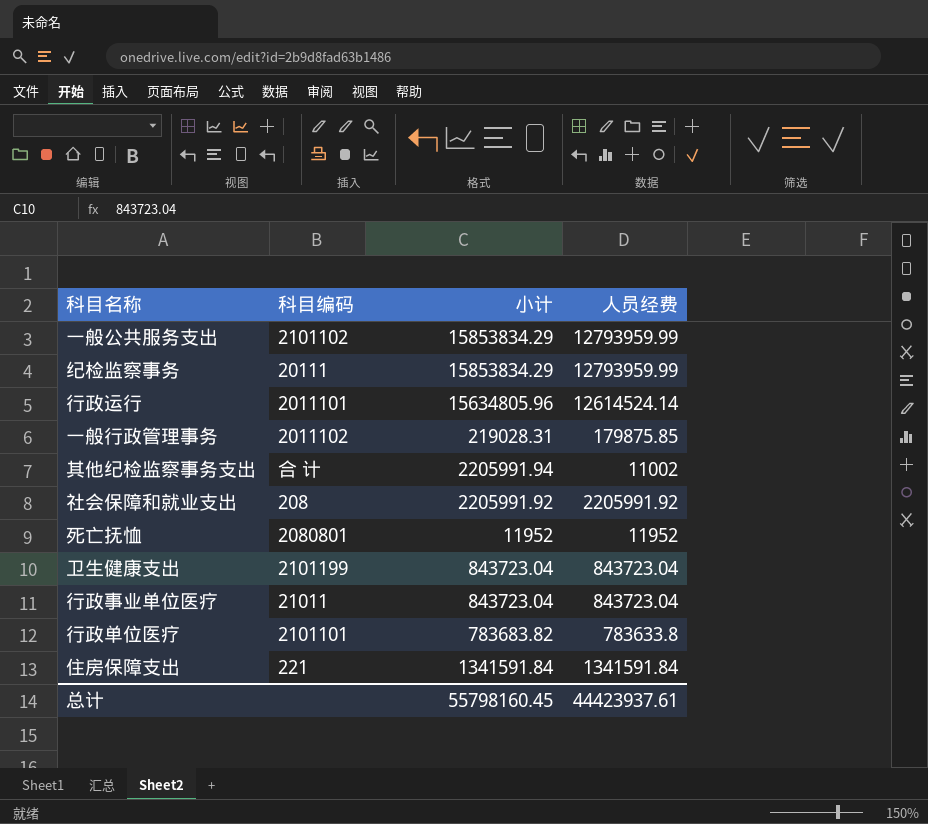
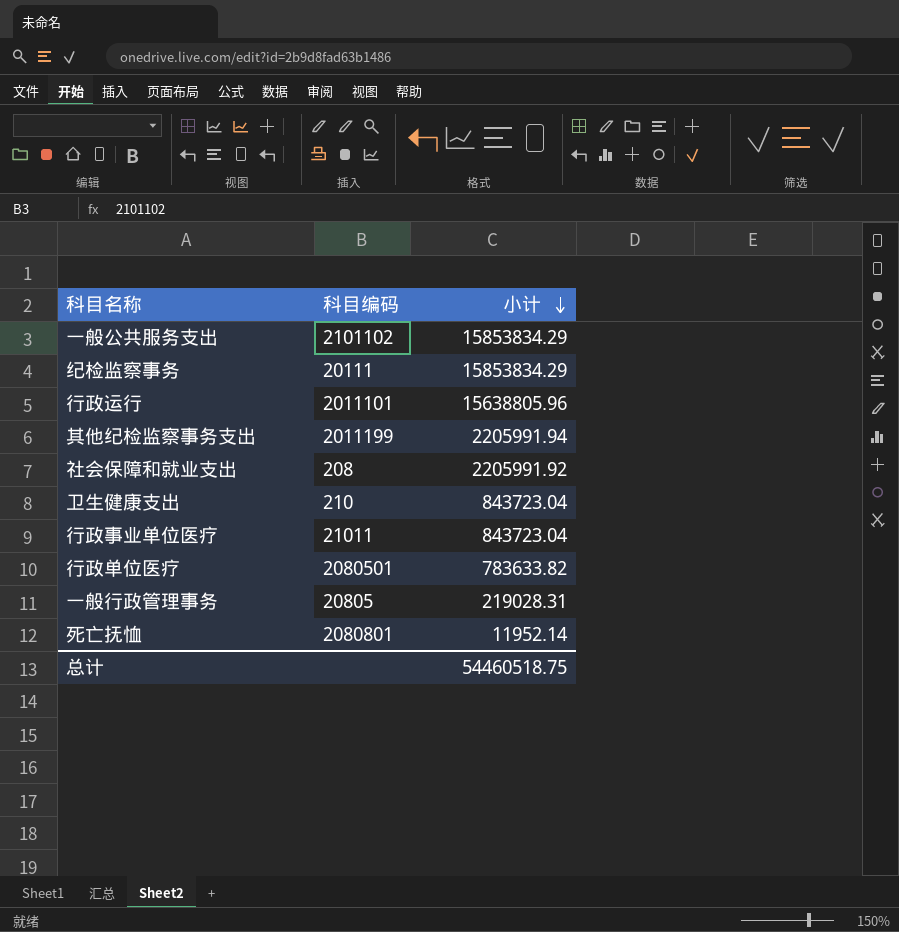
row order: none -> 小计 descending
column 人员经费 | position: 4 -> none
row 住房保障支出: 221 | 1341591.84 | 1341591.84 -> none
行政运行 | 小计: 15634805.96 -> 15638805.96
其他纪检监察事务支出 | 科目编码: 合 计 -> 2011199
卫生健康支出 | 科目编码: 2101199 -> 210
行政单位医疗 | 科目编码: 2101101 -> 2080501
行政单位医疗 | 小计: 783683.82 -> 783633.82
一般行政管理事务 | 科目编码: 2011102 -> 20805
死亡抚恤 | 小计: 11952 -> 11952.14
总计 | 小计: 55798160.45 -> 54460518.75

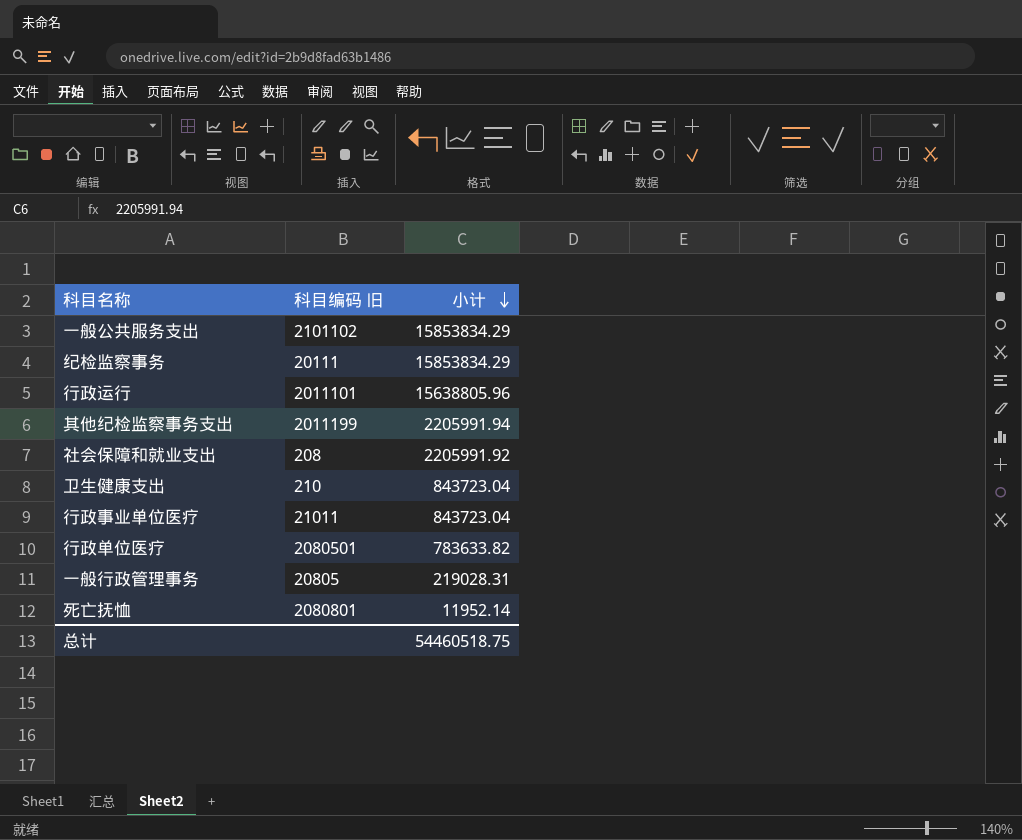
column name: 科目编码 -> 科目编码 旧

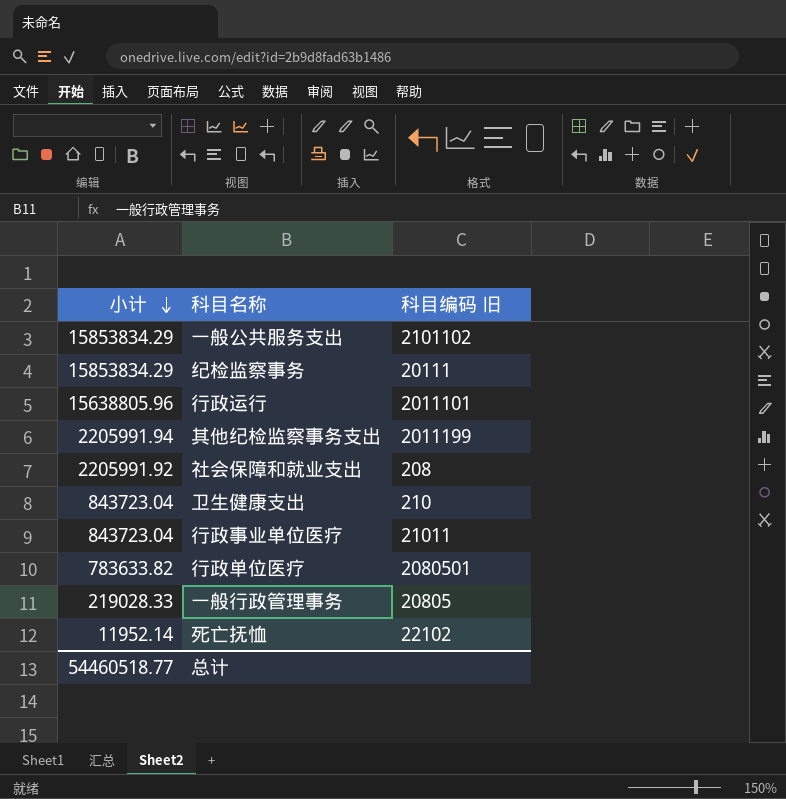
column 小计 | position: 3 -> 1
一般行政管理事务 | 小计: 219028.31 -> 219028.33
死亡抚恤 | 科目编码 旧: 2080801 -> 22102
总计 | 小计: 54460518.75 -> 54460518.77

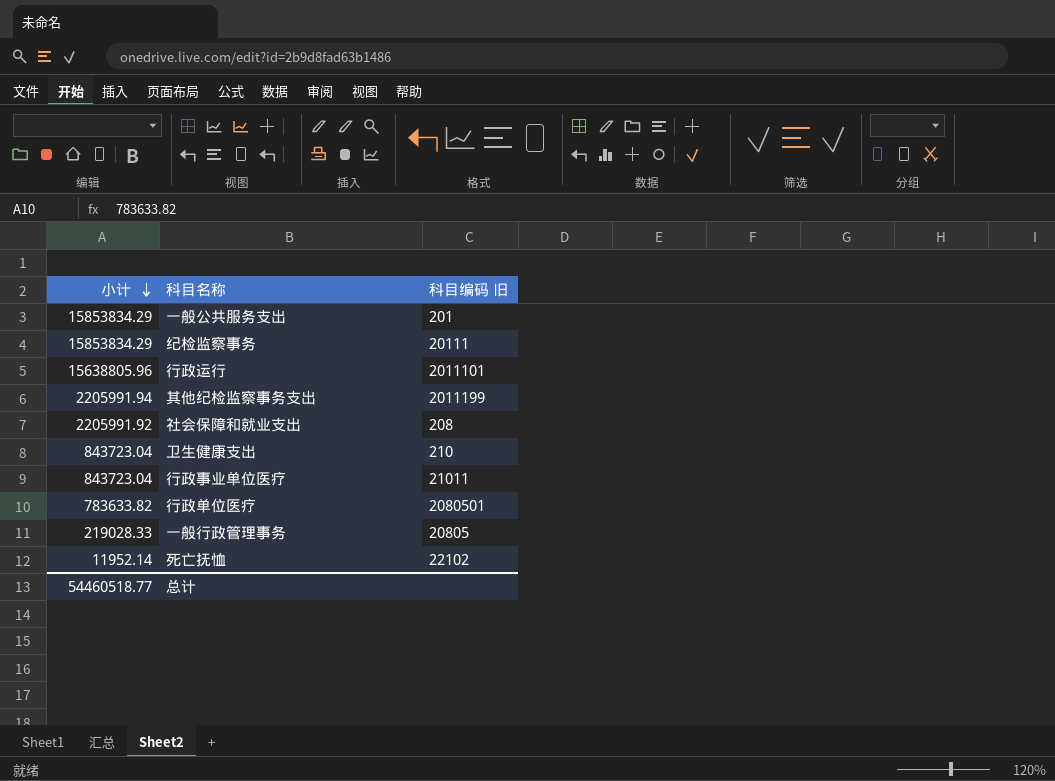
一般公共服务支出 | 科目编码 旧: 2101102 -> 201

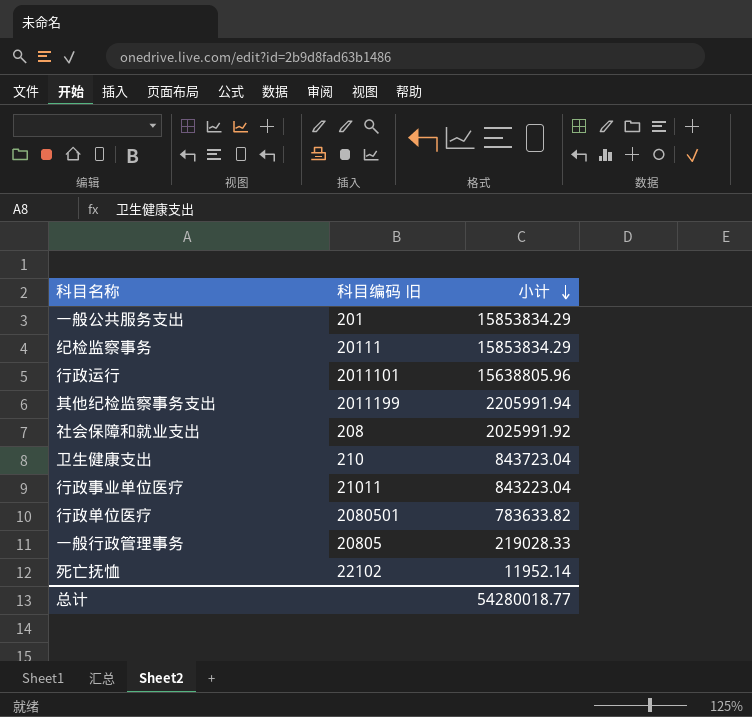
column 小计 | position: 1 -> 3
社会保障和就业支出 | 小计: 2205991.92 -> 2025991.92
行政事业单位医疗 | 小计: 843723.04 -> 843223.04
总计 | 小计: 54460518.77 -> 54280018.77

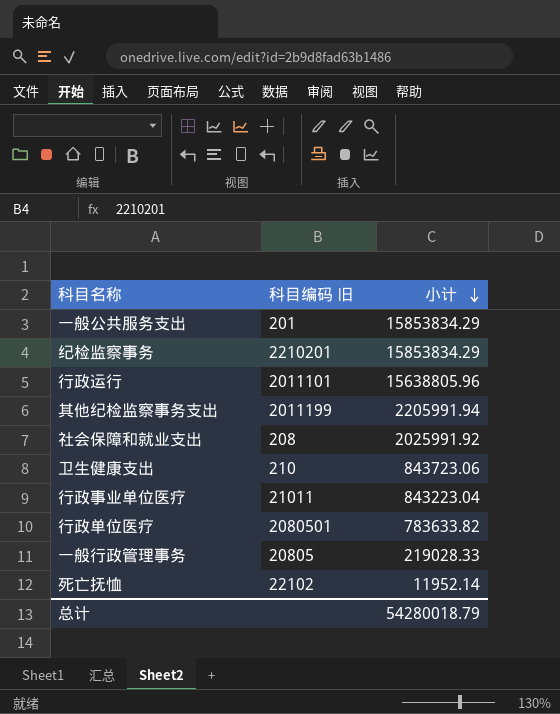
纪检监察事务 | 科目编码 旧: 20111 -> 2210201
卫生健康支出 | 小计: 843723.04 -> 843723.06
总计 | 小计: 54280018.77 -> 54280018.79

